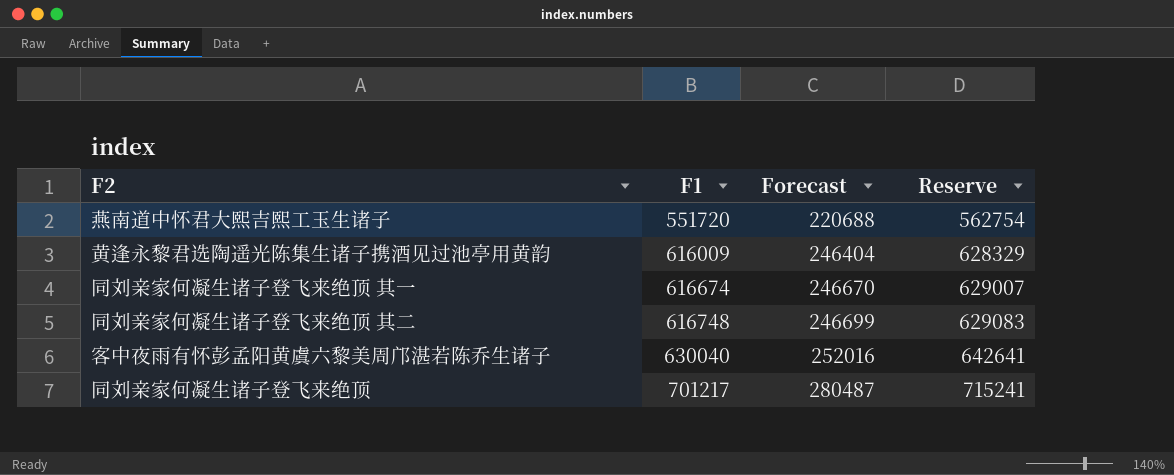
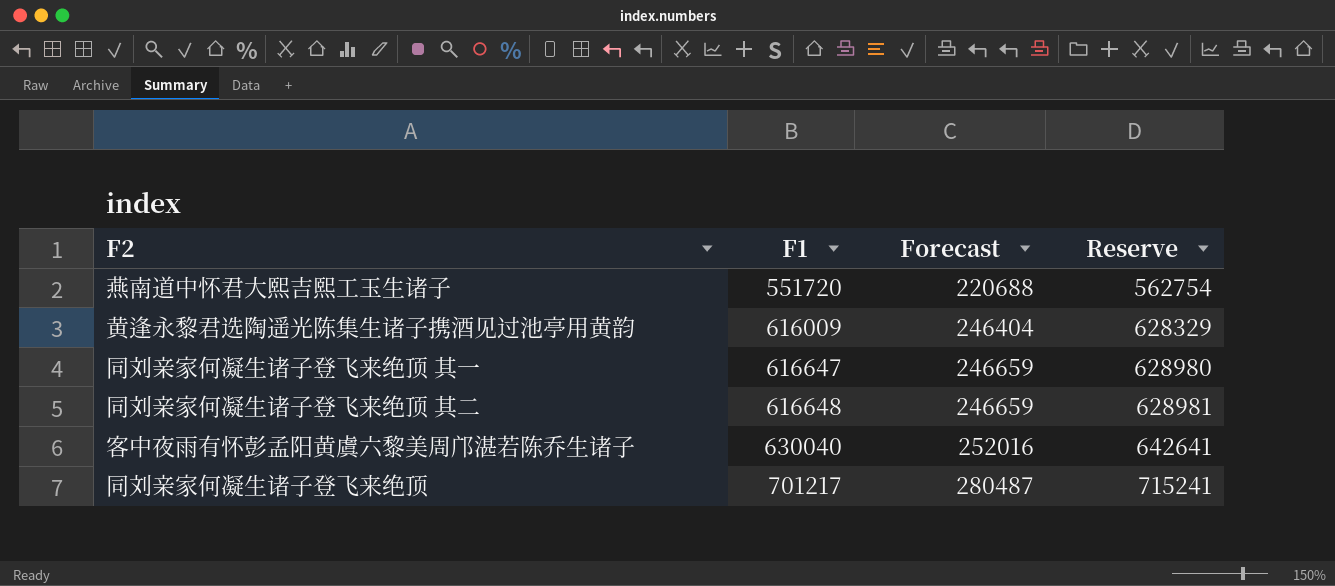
同刘亲家何凝生诸子登飞来绝顶 其一 | F1: 616674 -> 616647
同刘亲家何凝生诸子登飞来绝顶 其一 | Forecast: 246670 -> 246659
同刘亲家何凝生诸子登飞来绝顶 其一 | Reserve: 629007 -> 628980
同刘亲家何凝生诸子登飞来绝顶 其二 | F1: 616748 -> 616648
同刘亲家何凝生诸子登飞来绝顶 其二 | Forecast: 246699 -> 246659
同刘亲家何凝生诸子登飞来绝顶 其二 | Reserve: 629083 -> 628981

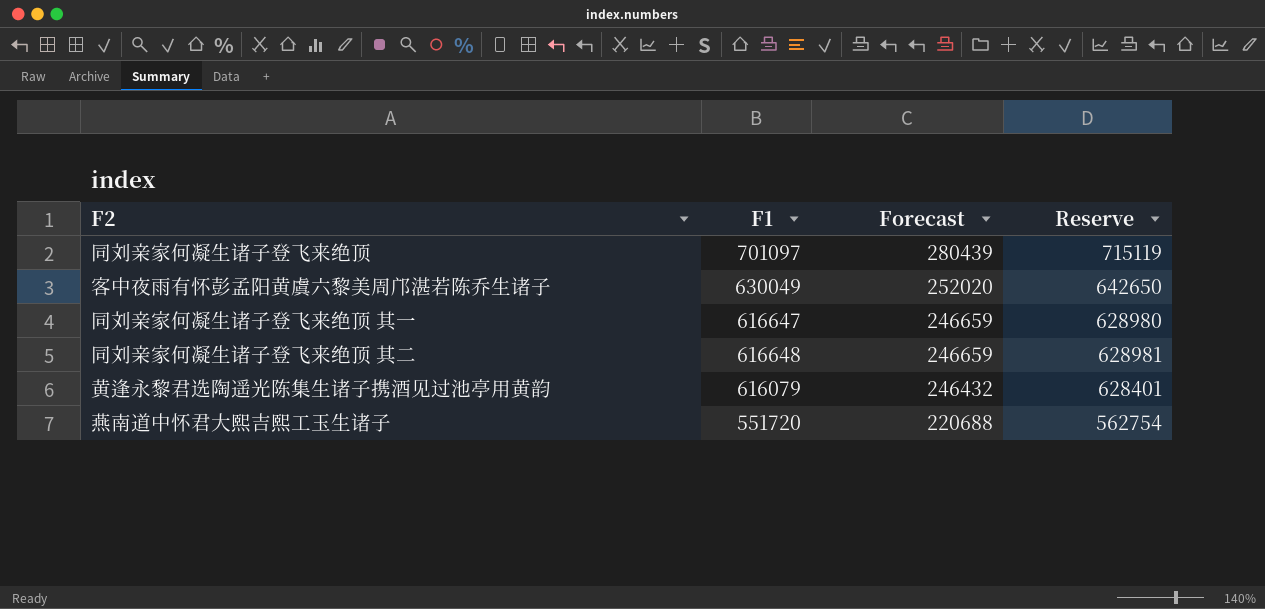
row order: F1 ascending -> Forecast descending
同刘亲家何凝生诸子登飞来绝顶 | F1: 701217 -> 701097
同刘亲家何凝生诸子登飞来绝顶 | Forecast: 280487 -> 280439
同刘亲家何凝生诸子登飞来绝顶 | Reserve: 715241 -> 715119
客中夜雨有怀彭孟阳黄虞六黎美周邝湛若陈乔生诸子 | F1: 630040 -> 630049
客中夜雨有怀彭孟阳黄虞六黎美周邝湛若陈乔生诸子 | Forecast: 252016 -> 252020
客中夜雨有怀彭孟阳黄虞六黎美周邝湛若陈乔生诸子 | Reserve: 642641 -> 642650
黄逢永黎君选陶遥光陈集生诸子携酒见过池亭用黄韵 | F1: 616009 -> 616079
黄逢永黎君选陶遥光陈集生诸子携酒见过池亭用黄韵 | Forecast: 246404 -> 246432
黄逢永黎君选陶遥光陈集生诸子携酒见过池亭用黄韵 | Reserve: 628329 -> 628401

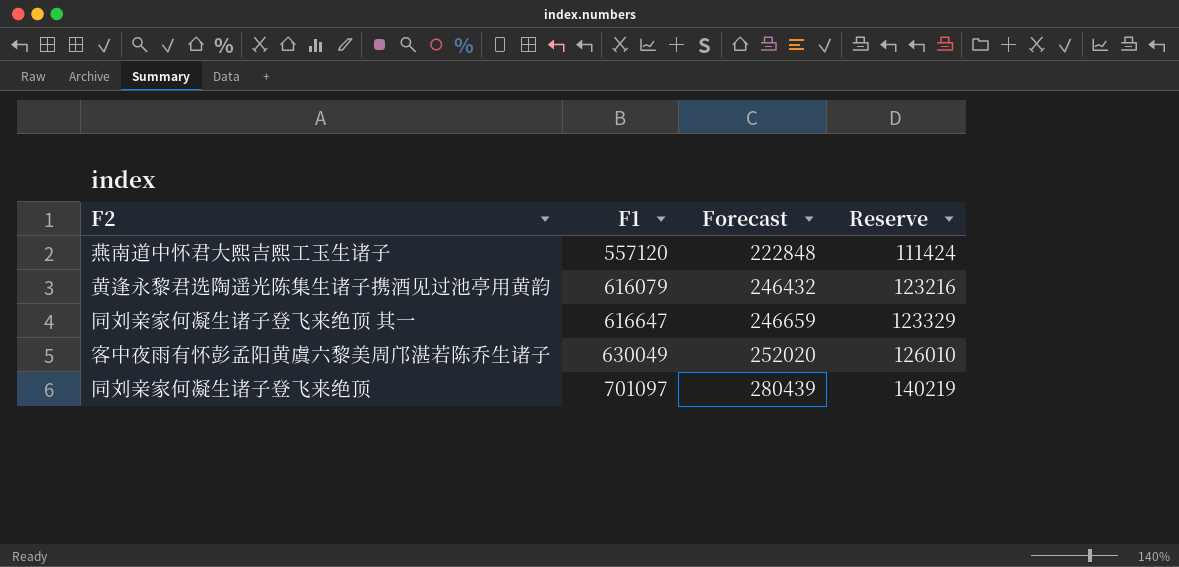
row order: Forecast descending -> F1 ascending
column Reserve | formula: [F1] * 1.02 -> [F1] * 0.2
row 同刘亲家何凝生诸子登飞来绝顶 其二: 616648 | 246659 | 628981 -> none
燕南道中怀君大熙吉熙工玉生诸子 | F1: 551720 -> 557120
燕南道中怀君大熙吉熙工玉生诸子 | Forecast: 220688 -> 222848

